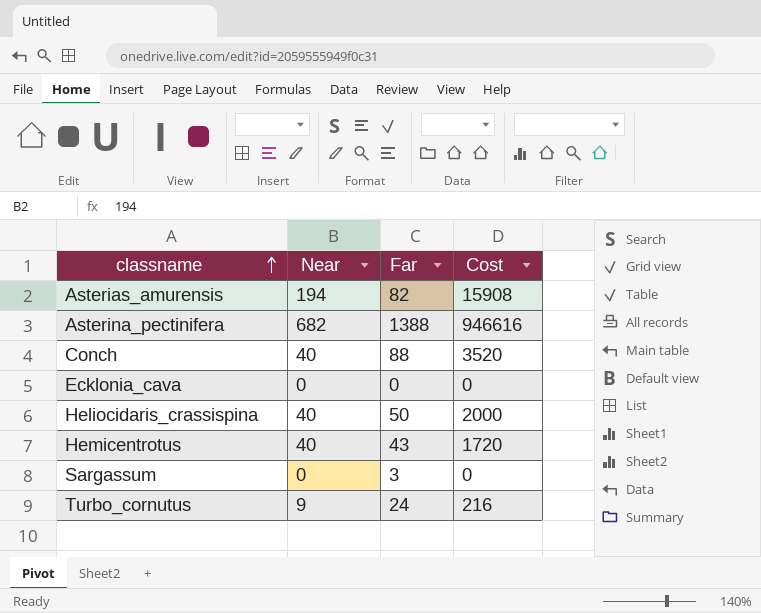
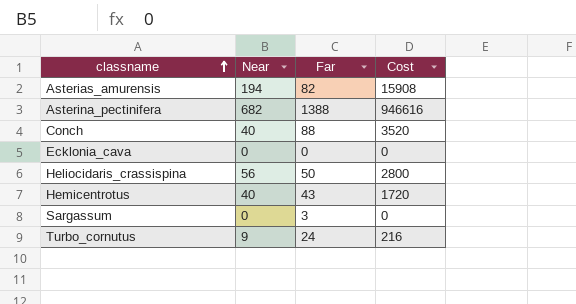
Heliocidaris_crassispina | Near: 40 -> 56
Heliocidaris_crassispina | Cost: 2000 -> 2800

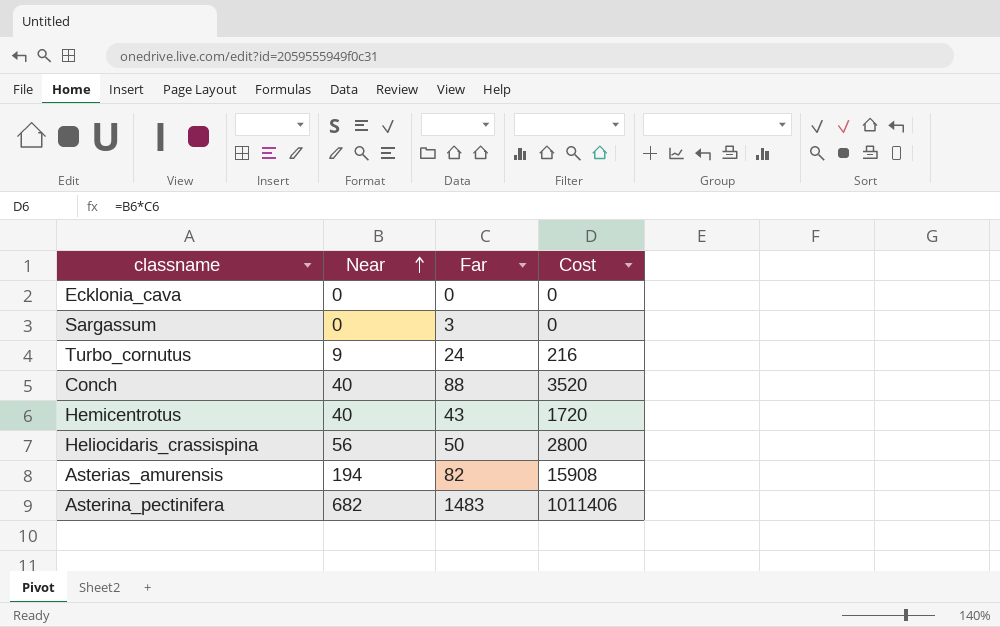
row order: classname ascending -> Near ascending
Asterina_pectinifera | Far: 1388 -> 1483
Asterina_pectinifera | Cost: 946616 -> 1011406

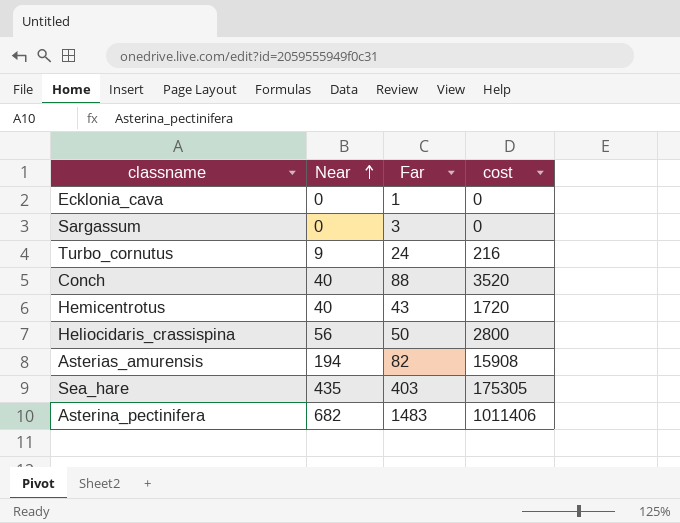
column name: Cost -> cost
Ecklonia_cava | Far: 0 -> 1
row Sea_hare: none -> 435 | 403 | 175305

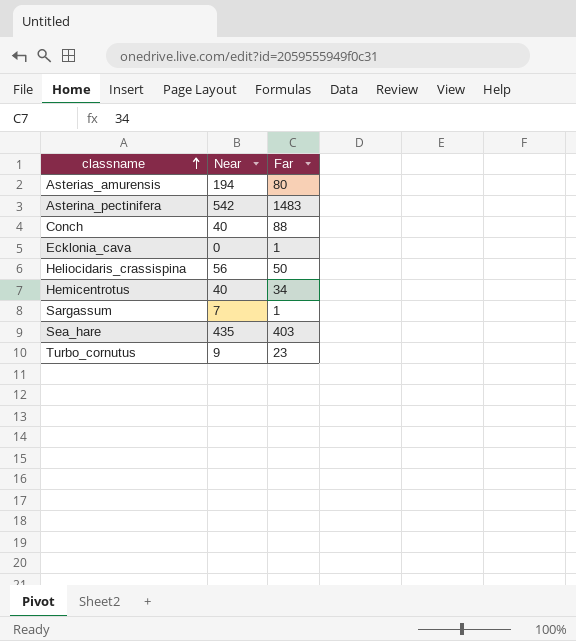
row order: Near ascending -> classname ascending
column cost | formula: [Near] * [Far] -> none
Asterias_amurensis | Far: 82 -> 80
Asterina_pectinifera | Near: 682 -> 542
Hemicentrotus | Far: 43 -> 34
Sargassum | Near: 0 -> 7
Sargassum | Far: 3 -> 1
Turbo_cornutus | Far: 24 -> 23

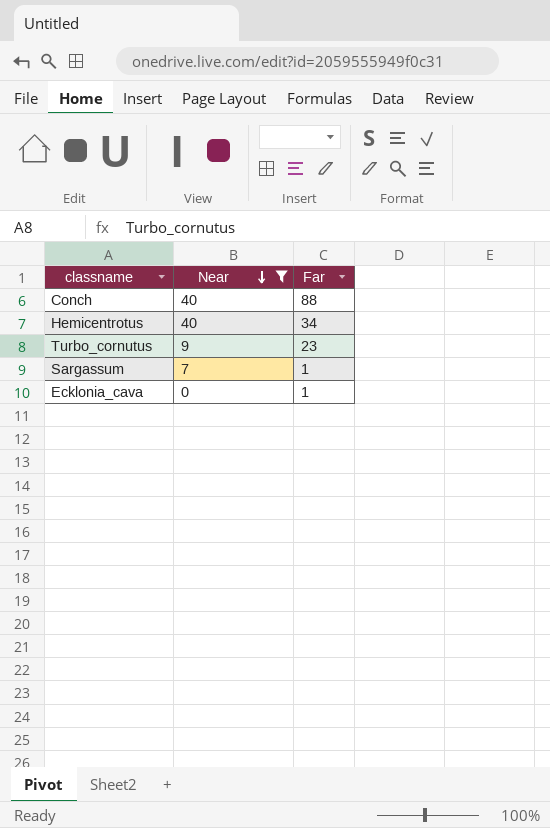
filter: none -> Near <= 40
row order: classname ascending -> Near descending

